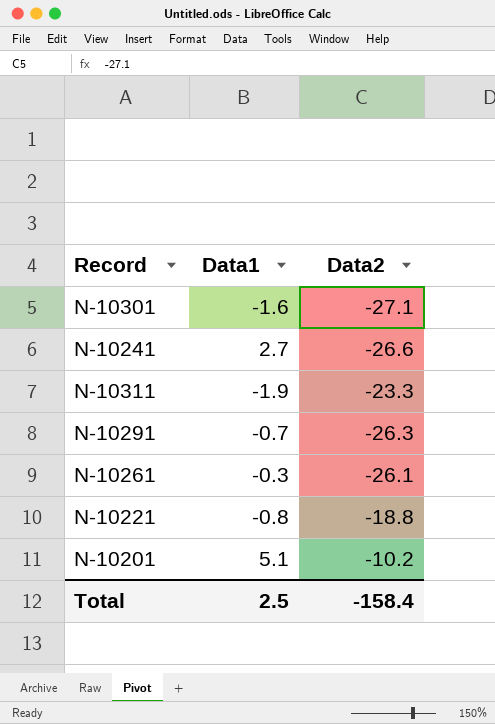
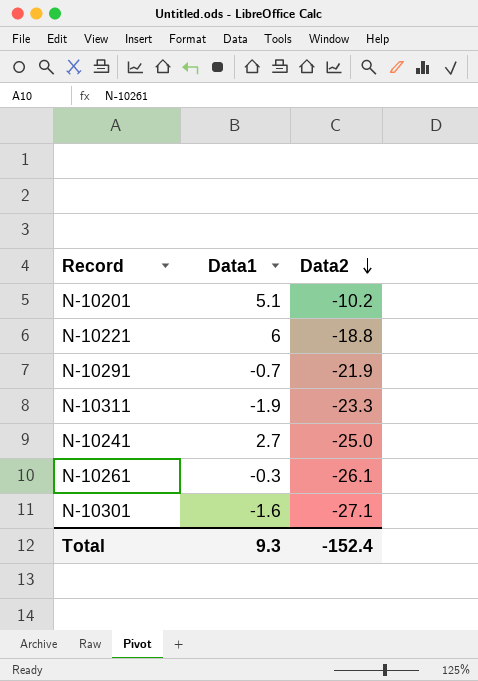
row order: none -> Data2 descending
N-10221 | Data1: -0.8 -> 6
N-10291 | Data2: -26.3 -> -21.9
N-10241 | Data2: -26.6 -> -25.0
Total | Data1: 2.5 -> 9.3
Total | Data2: -158.4 -> -152.4

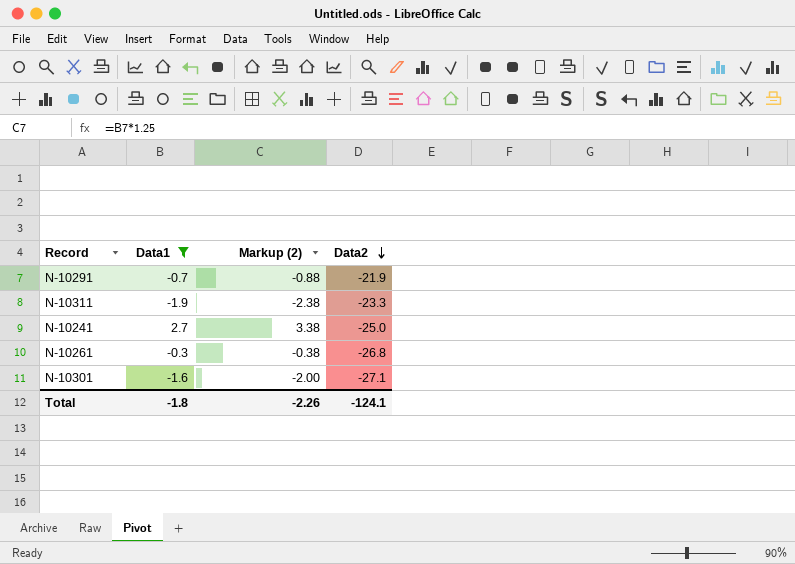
filter: none -> Data1 <= 2.7
column Markup (2) | formula: none -> [Data1] * 1.25
N-10261 | Data2: -26.1 -> -26.8
Total | Data1: 9.3 -> -1.8
Total | Data2: -152.4 -> -124.1

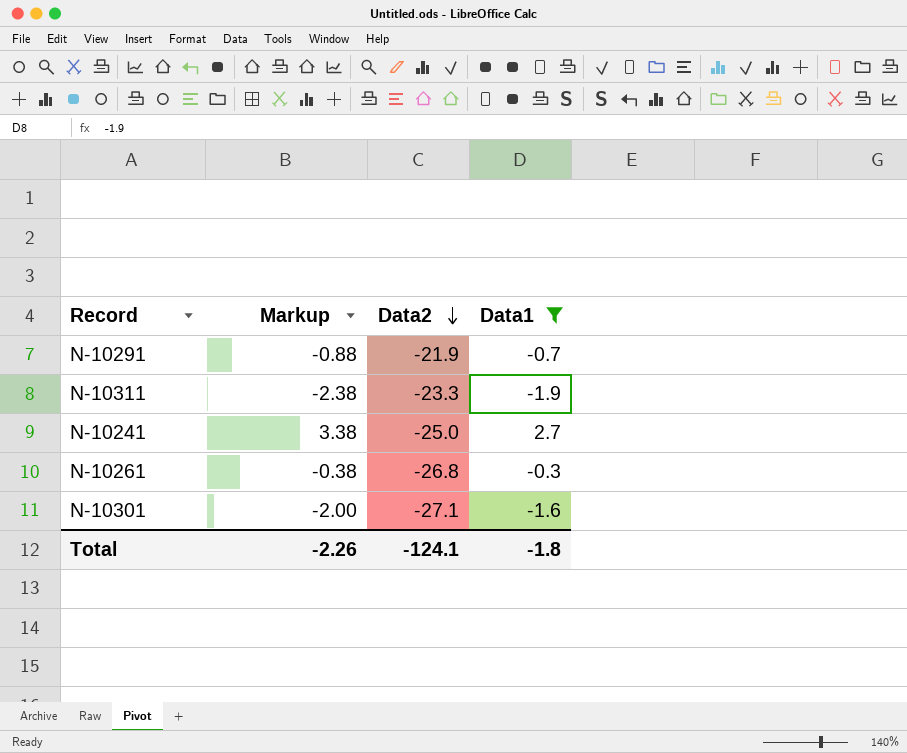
column name: Markup (2) -> Markup
column Data1 | position: 2 -> 4

